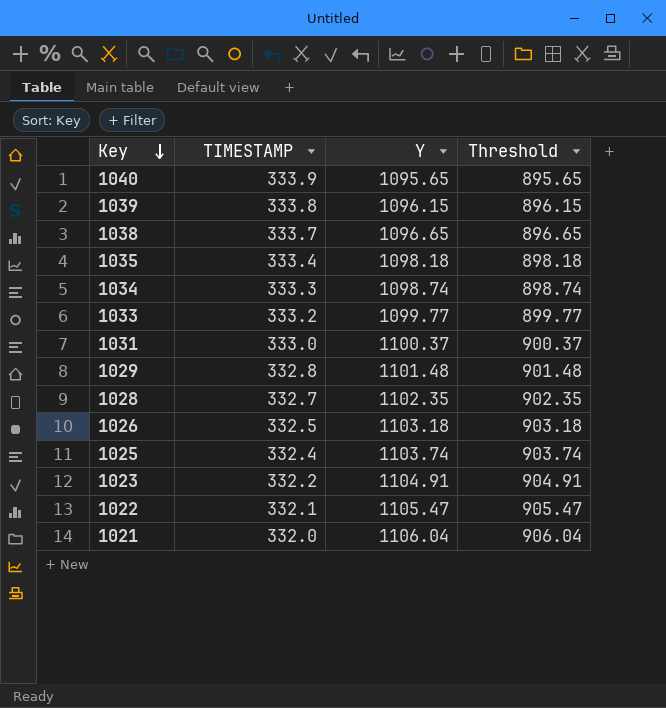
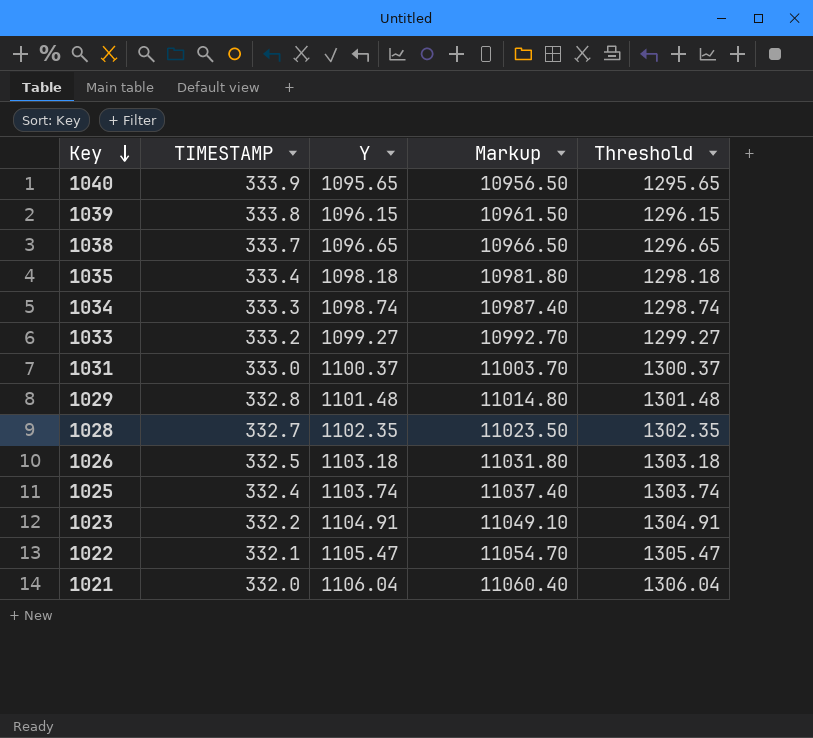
column Markup | formula: none -> [Y] * 10
column Threshold | formula: [Y] - 200 -> [Y] + 200
1033 | Y: 1099.77 -> 1099.27

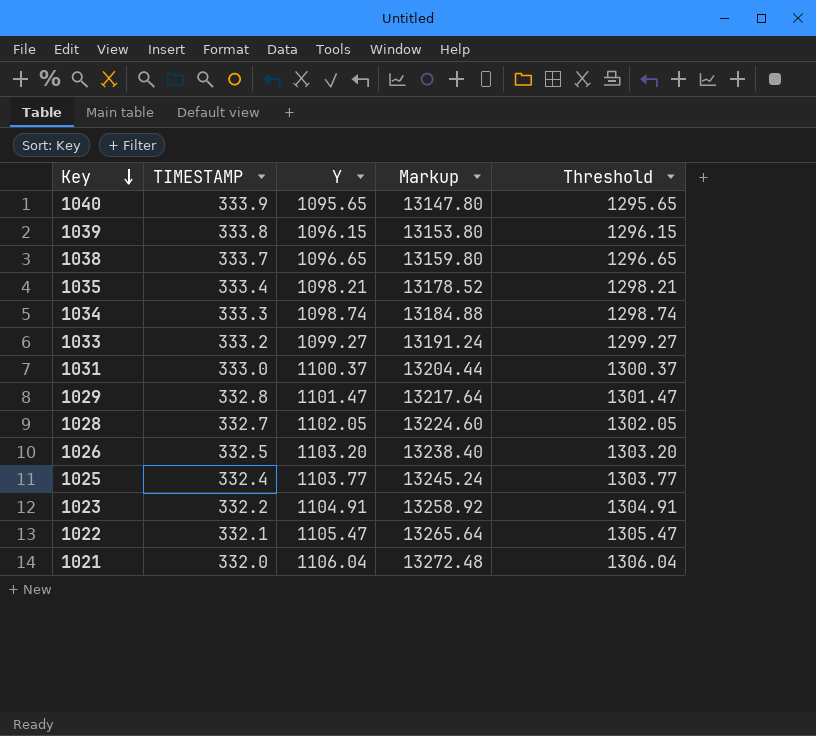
column Markup | formula: [Y] * 10 -> [Y] * 12
1035 | Y: 1098.18 -> 1098.21
1035 | Threshold: 1298.18 -> 1298.21
1029 | Y: 1101.48 -> 1101.47
1029 | Threshold: 1301.48 -> 1301.47
1028 | Y: 1102.35 -> 1102.05
1028 | Threshold: 1302.35 -> 1302.05
1026 | Y: 1103.18 -> 1103.20
1026 | Threshold: 1303.18 -> 1303.20
1025 | Y: 1103.74 -> 1103.77
1025 | Threshold: 1303.74 -> 1303.77

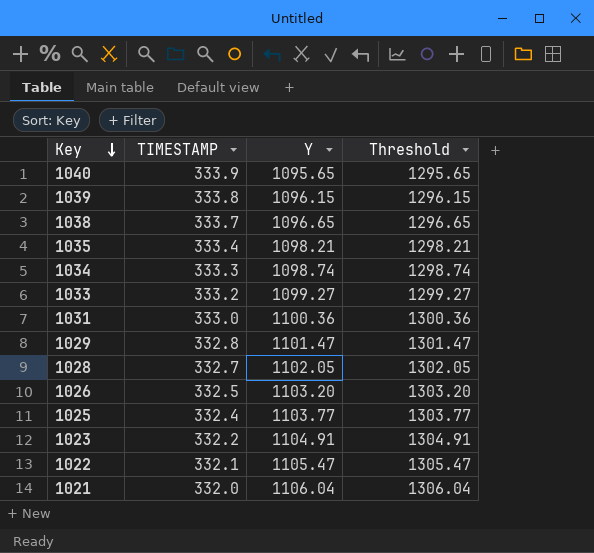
column Markup | formula: [Y] * 12 -> none
1031 | Y: 1100.37 -> 1100.36
1031 | Threshold: 1300.37 -> 1300.36

